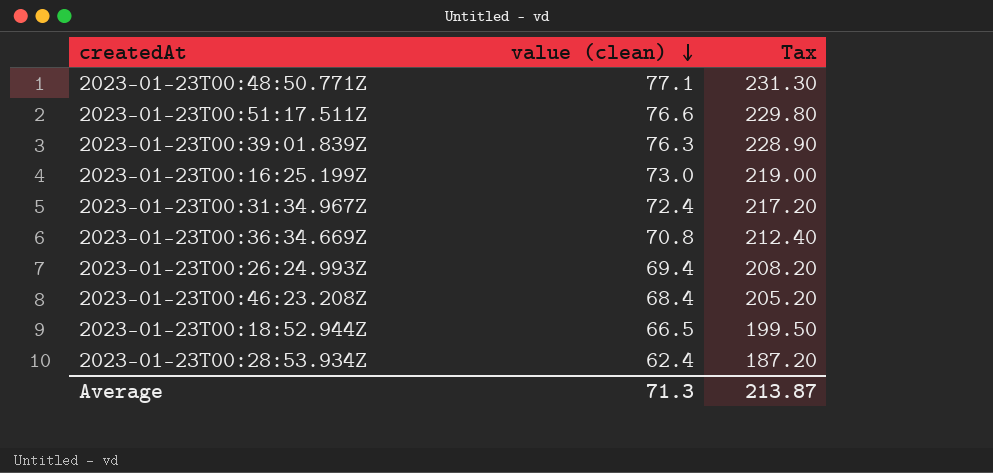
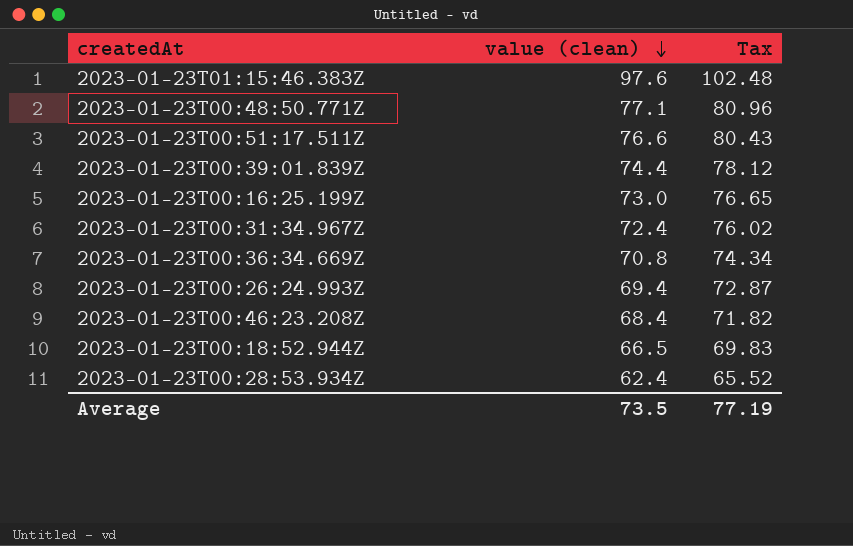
column Tax | formula: [value (clean)] * 3 -> [value (clean)] * 1.05
row 2023-01-23T01:15:46.383Z: none -> 97.6 | 102.48
2023-01-23T00:39:01.839Z | value (clean): 76.3 -> 74.4
Average | value (clean): 71.3 -> 73.5
Average | Tax: 213.87 -> 77.19

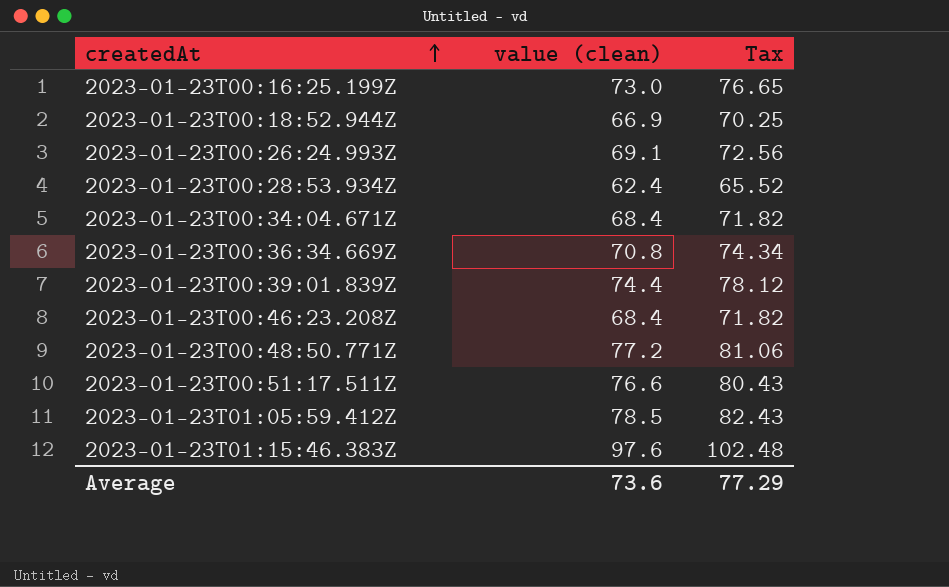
row order: value (clean) descending -> createdAt ascending
row 2023-01-23T00:31:34.967Z: 72.4 | 76.02 -> none
2023-01-23T00:18:52.944Z | value (clean): 66.5 -> 66.9
2023-01-23T00:18:52.944Z | Tax: 69.83 -> 70.25
2023-01-23T00:26:24.993Z | value (clean): 69.4 -> 69.1
2023-01-23T00:26:24.993Z | Tax: 72.87 -> 72.56
row 2023-01-23T00:34:04.671Z: none -> 68.4 | 71.82
2023-01-23T00:48:50.771Z | value (clean): 77.1 -> 77.2
2023-01-23T00:48:50.771Z | Tax: 80.96 -> 81.06
row 2023-01-23T01:05:59.412Z: none -> 78.5 | 82.43
Average | value (clean): 73.5 -> 73.6
Average | Tax: 77.19 -> 77.29

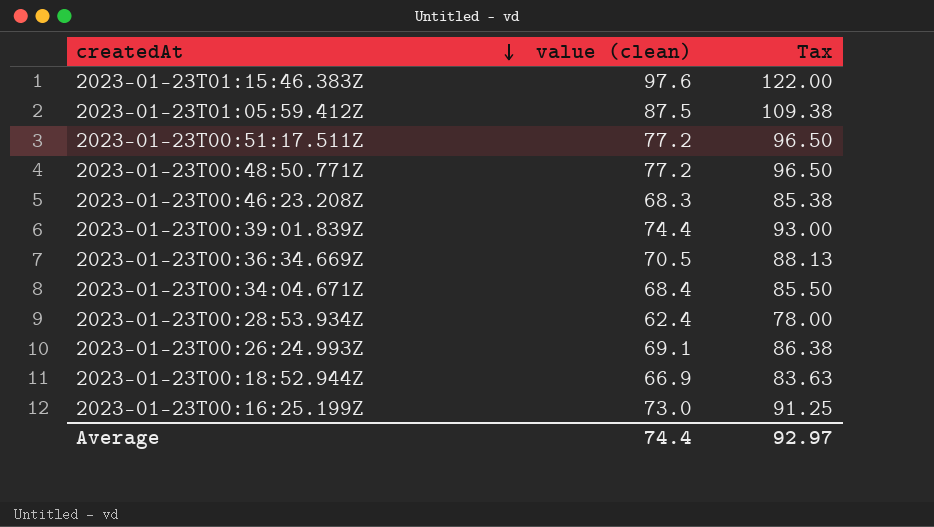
row order: createdAt ascending -> createdAt descending
column Tax | formula: [value (clean)] * 1.05 -> [value (clean)] * 1.25
2023-01-23T01:05:59.412Z | value (clean): 78.5 -> 87.5
2023-01-23T00:51:17.511Z | value (clean): 76.6 -> 77.2
2023-01-23T00:46:23.208Z | value (clean): 68.4 -> 68.3
2023-01-23T00:36:34.669Z | value (clean): 70.8 -> 70.5
Average | value (clean): 73.6 -> 74.4
Average | Tax: 77.29 -> 92.97

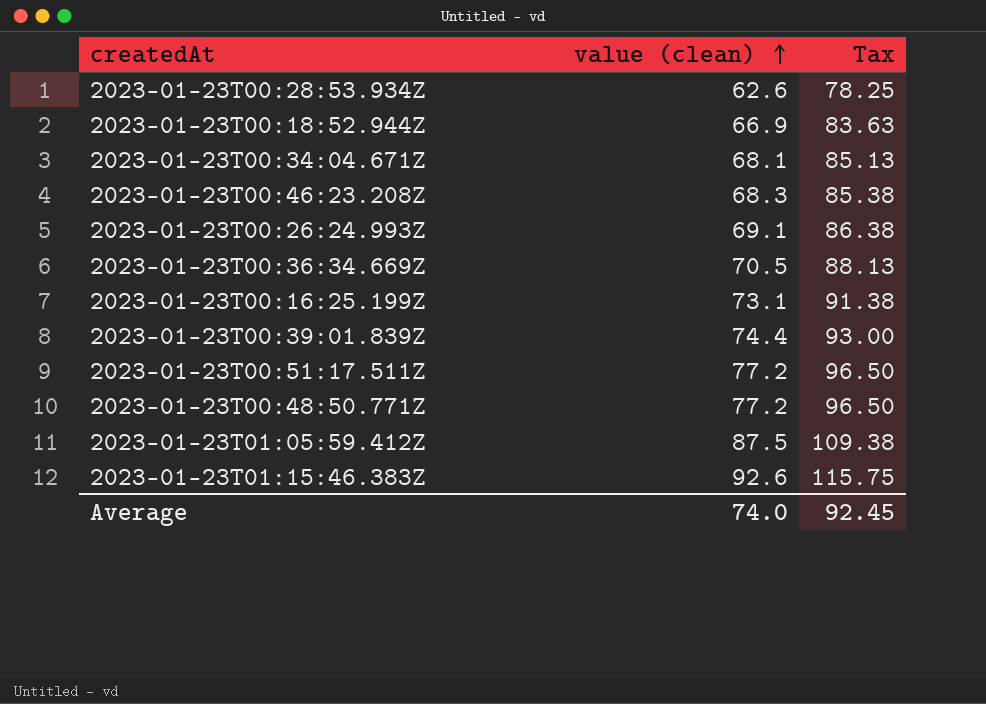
row order: createdAt descending -> value (clean) ascending
2023-01-23T00:28:53.934Z | value (clean): 62.4 -> 62.6
2023-01-23T00:28:53.934Z | Tax: 78.00 -> 78.25
2023-01-23T00:34:04.671Z | value (clean): 68.4 -> 68.1
2023-01-23T00:34:04.671Z | Tax: 85.50 -> 85.13
2023-01-23T00:16:25.199Z | value (clean): 73.0 -> 73.1
2023-01-23T00:16:25.199Z | Tax: 91.25 -> 91.38
2023-01-23T01:15:46.383Z | value (clean): 97.6 -> 92.6
2023-01-23T01:15:46.383Z | Tax: 122.00 -> 115.75
Average | value (clean): 74.4 -> 74.0
Average | Tax: 92.97 -> 92.45

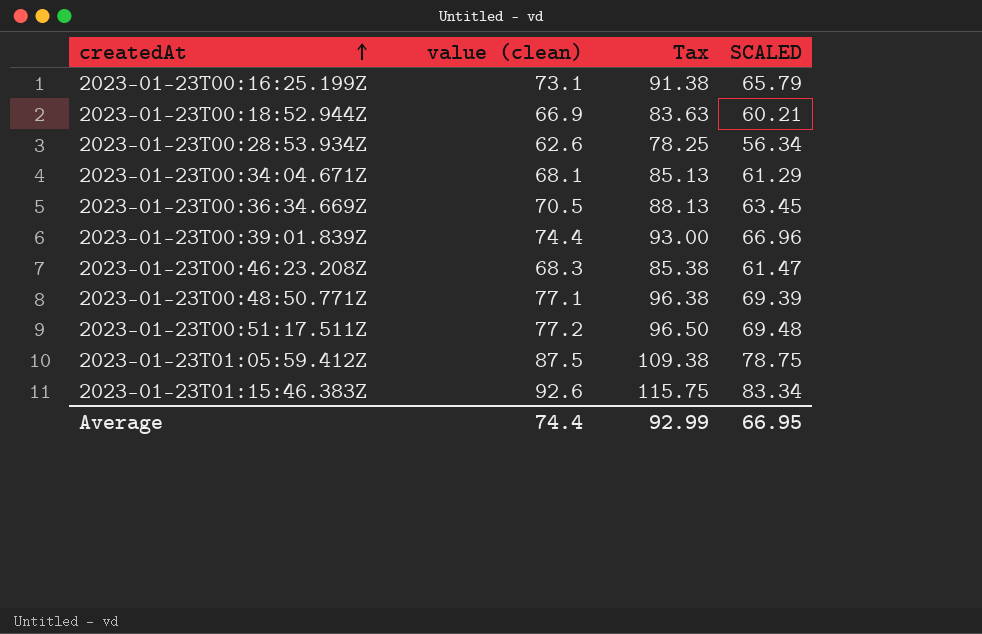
row order: value (clean) ascending -> createdAt ascending
column SCALED | formula: none -> [value (clean)] * 0.9
row 2023-01-23T00:26:24.993Z: 69.1 | 86.38 -> none
2023-01-23T00:48:50.771Z | value (clean): 77.2 -> 77.1
2023-01-23T00:48:50.771Z | Tax: 96.50 -> 96.38
Average | value (clean): 74.0 -> 74.4
Average | Tax: 92.45 -> 92.99

